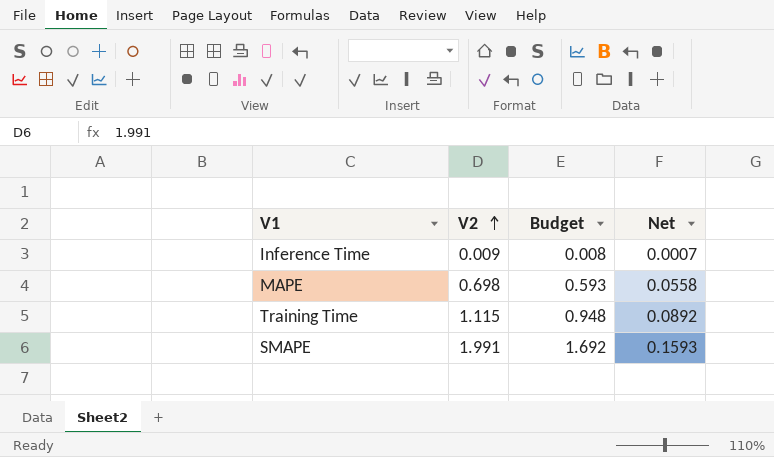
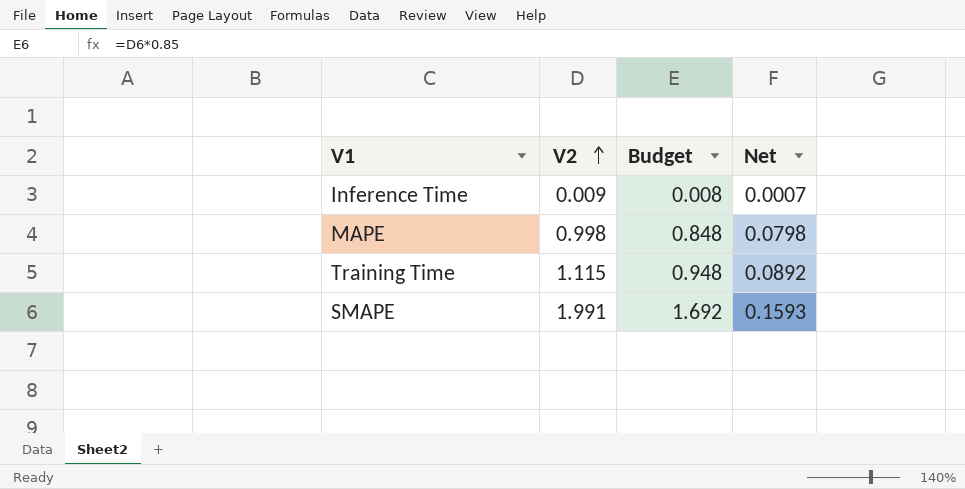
MAPE | V2: 0.698 -> 0.998
MAPE | Budget: 0.593 -> 0.848
MAPE | Net: 0.0558 -> 0.0798

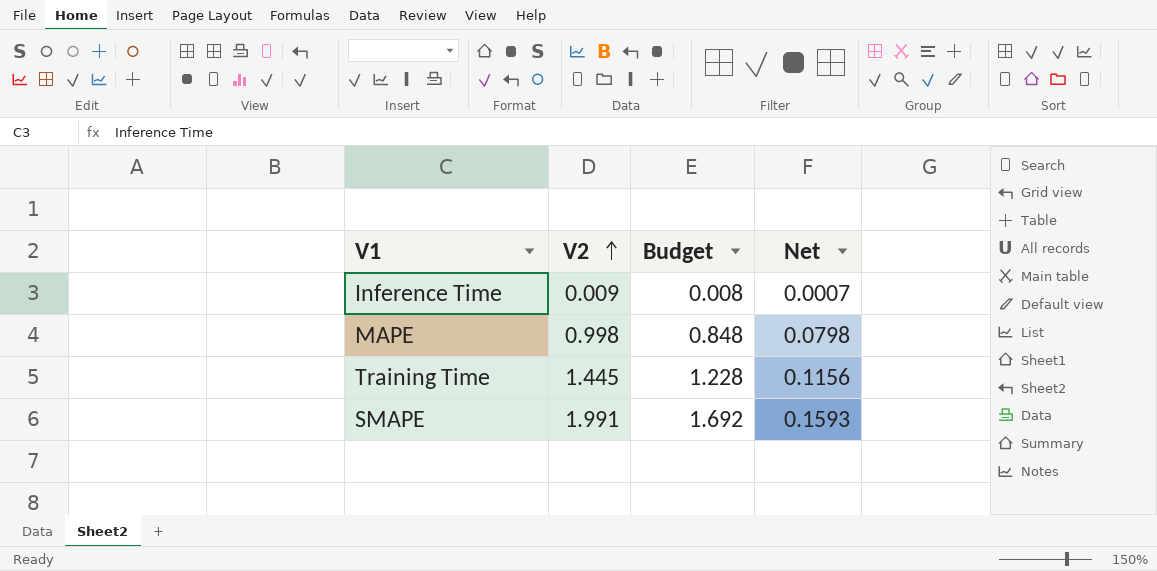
Training Time | V2: 1.115 -> 1.445
Training Time | Budget: 0.948 -> 1.228
Training Time | Net: 0.0892 -> 0.1156

